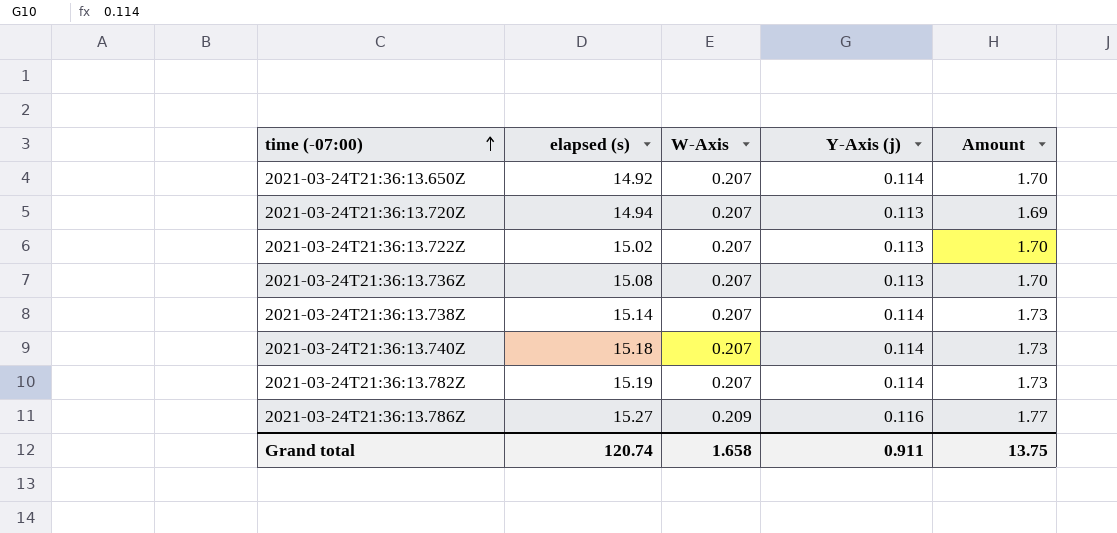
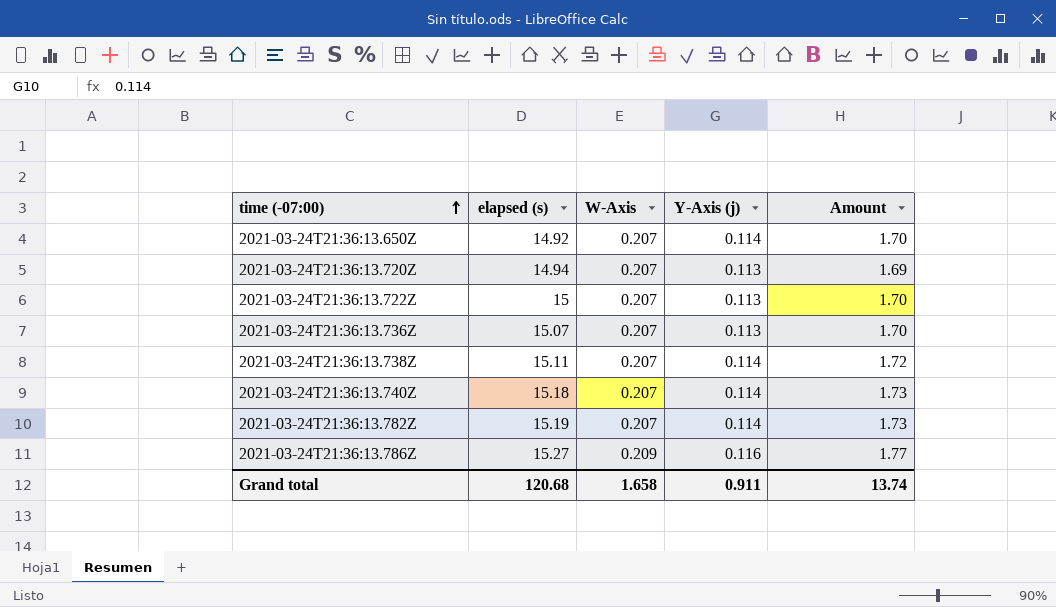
2021-03-24T21:36:13.722Z | elapsed (s): 15.02 -> 15
2021-03-24T21:36:13.736Z | elapsed (s): 15.08 -> 15.07
2021-03-24T21:36:13.738Z | elapsed (s): 15.14 -> 15.11
2021-03-24T21:36:13.738Z | Amount: 1.73 -> 1.72
Grand total | elapsed (s): 120.74 -> 120.68
Grand total | Amount: 13.75 -> 13.74

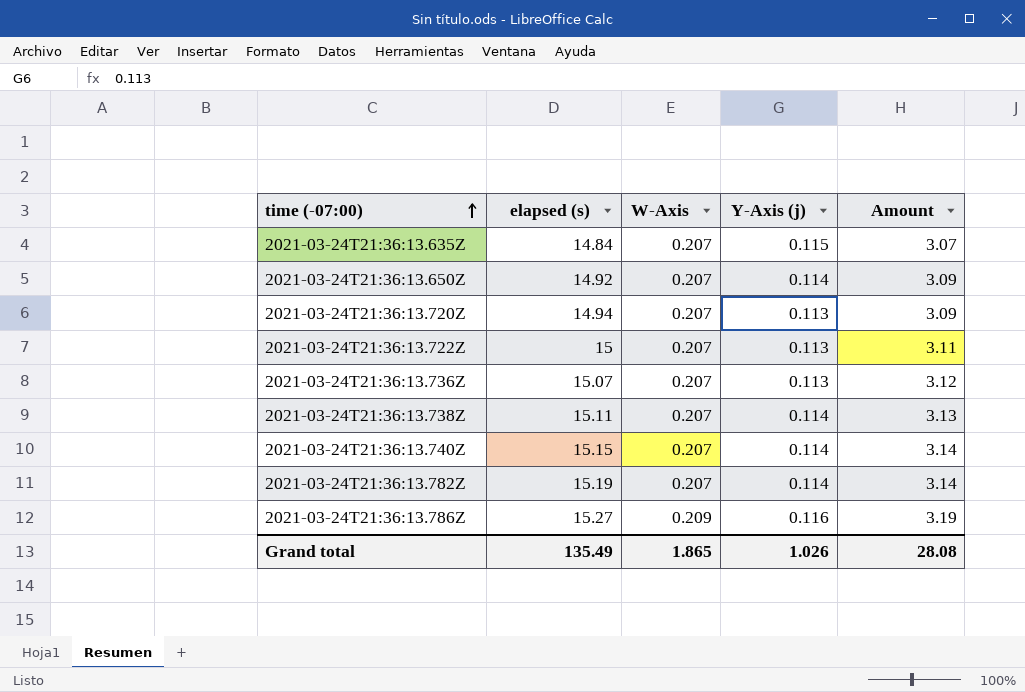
column Amount | formula: [elapsed (s)] * [Y-Axis (j)] -> [elapsed (s)] * [W-Axis]
row 2021-03-24T21:36:13.635Z: none -> 14.84 | 0.207 | 0.115 | 3.07
2021-03-24T21:36:13.740Z | elapsed (s): 15.18 -> 15.15
Grand total | elapsed (s): 120.68 -> 135.49
Grand total | W-Axis: 1.658 -> 1.865
Grand total | Y-Axis (j): 0.911 -> 1.026
Grand total | Amount: 13.74 -> 28.08

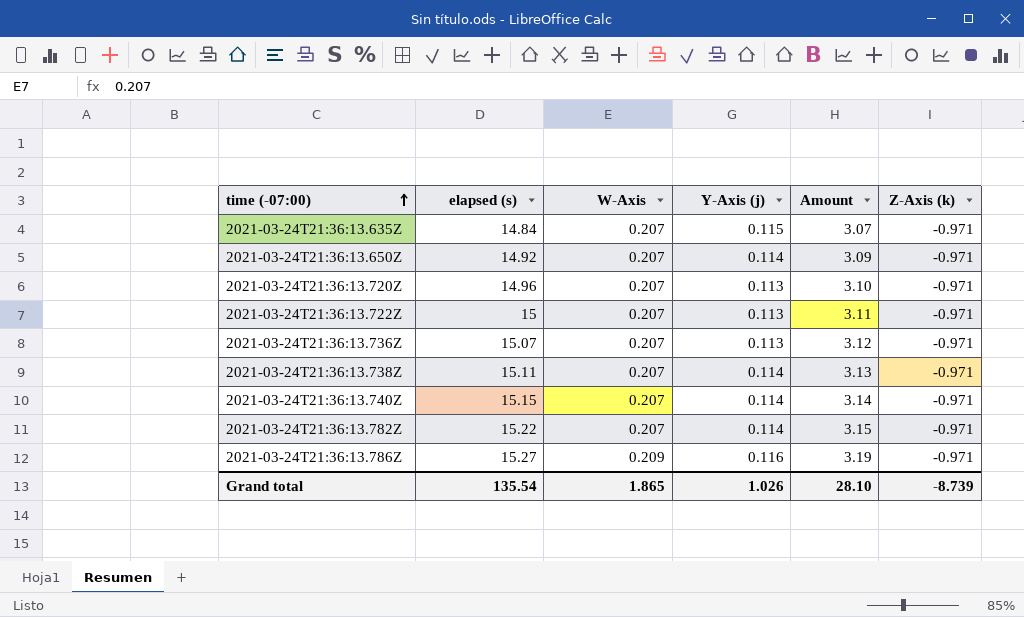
column Z-Axis (k) | position: none -> 6
2021-03-24T21:36:13.720Z | elapsed (s): 14.94 -> 14.96
2021-03-24T21:36:13.720Z | Amount: 3.09 -> 3.10
2021-03-24T21:36:13.782Z | elapsed (s): 15.19 -> 15.22
2021-03-24T21:36:13.782Z | Amount: 3.14 -> 3.15
Grand total | elapsed (s): 135.49 -> 135.54
Grand total | Amount: 28.08 -> 28.10

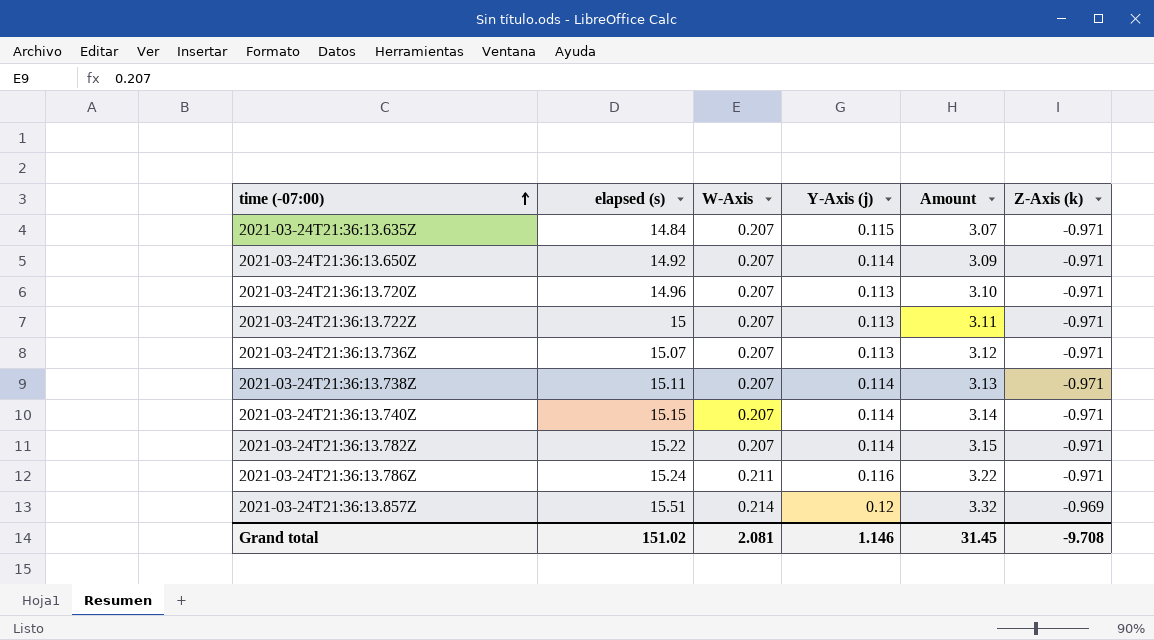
2021-03-24T21:36:13.786Z | elapsed (s): 15.27 -> 15.24
2021-03-24T21:36:13.786Z | W-Axis: 0.209 -> 0.211
2021-03-24T21:36:13.786Z | Amount: 3.19 -> 3.22
row 2021-03-24T21:36:13.857Z: none -> 15.51 | 0.214 | 0.12 | 3.32 | -0.969
Grand total | elapsed (s): 135.54 -> 151.02
Grand total | W-Axis: 1.865 -> 2.081
Grand total | Y-Axis (j): 1.026 -> 1.146
Grand total | Amount: 28.10 -> 31.45
Grand total | Z-Axis (k): -8.739 -> -9.708

